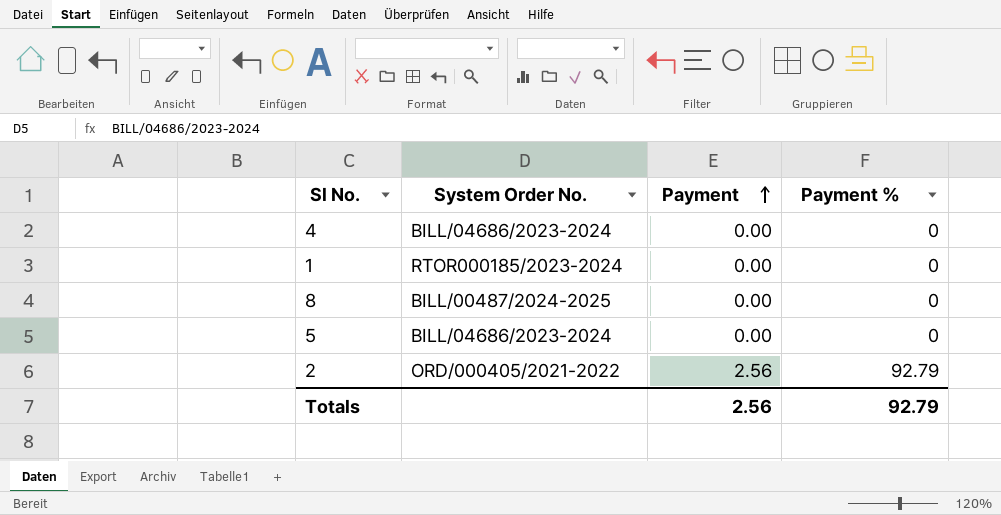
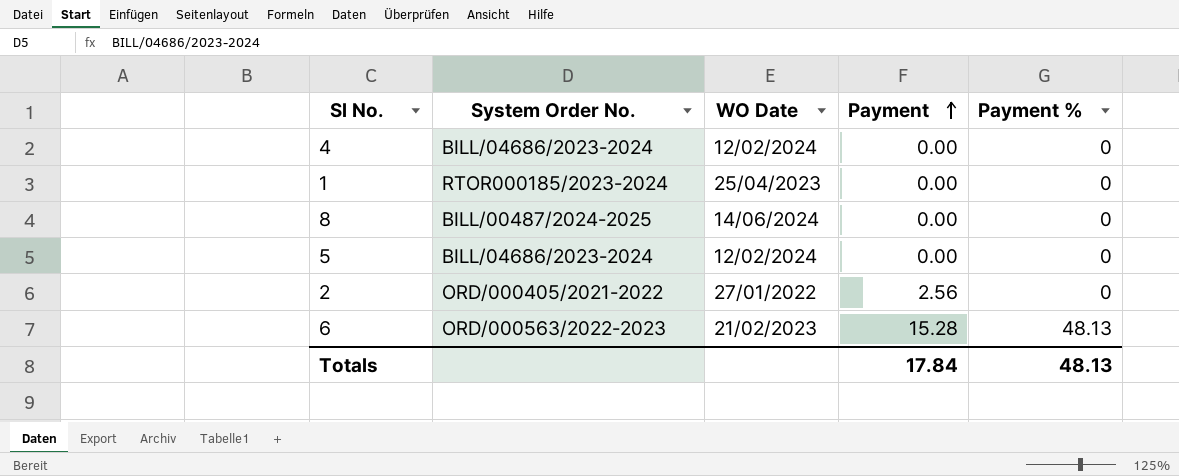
column WO Date | position: none -> 3
2 | Payment %: 92.79 -> 0
row 6: none -> ORD/000563/2022-2023 | 21/02/2023 | 15.28 | 48.13
Totals | Payment: 2.56 -> 17.84
Totals | Payment %: 92.79 -> 48.13

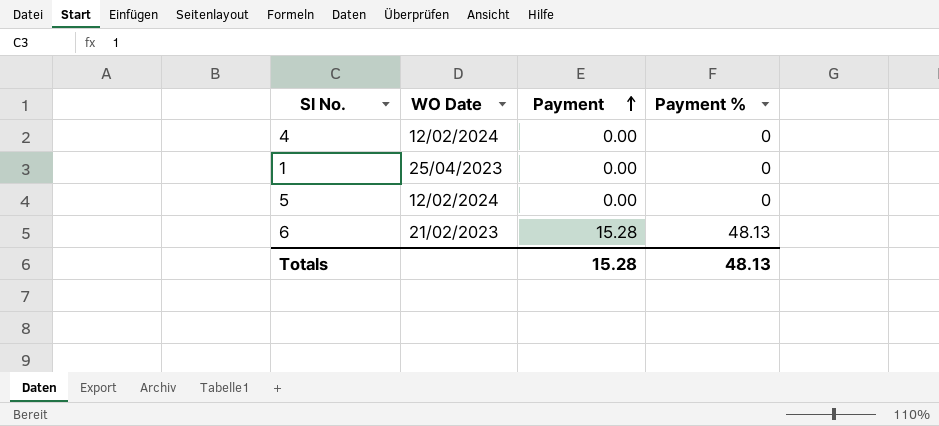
column System Order No. | position: 2 -> none
row 8: BILL/00487/2024-2025 | 14/06/2024 | 0.00 | 0 -> none
row 2: ORD/000405/2021-2022 | 27/01/2022 | 2.56 | 0 -> none
Totals | Payment: 17.84 -> 15.28

